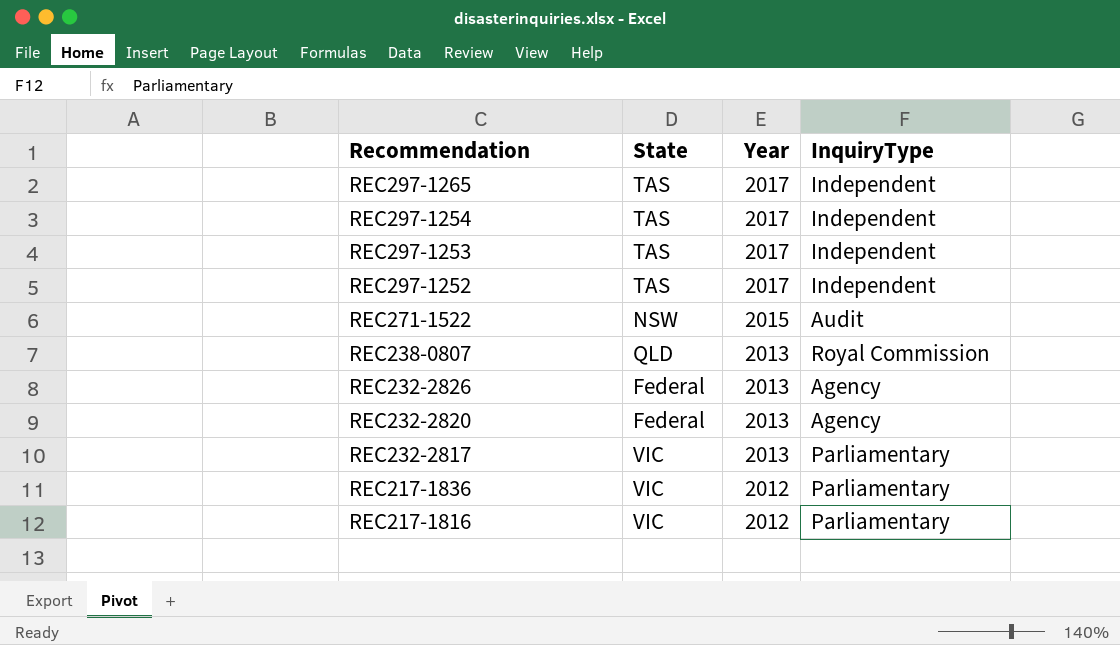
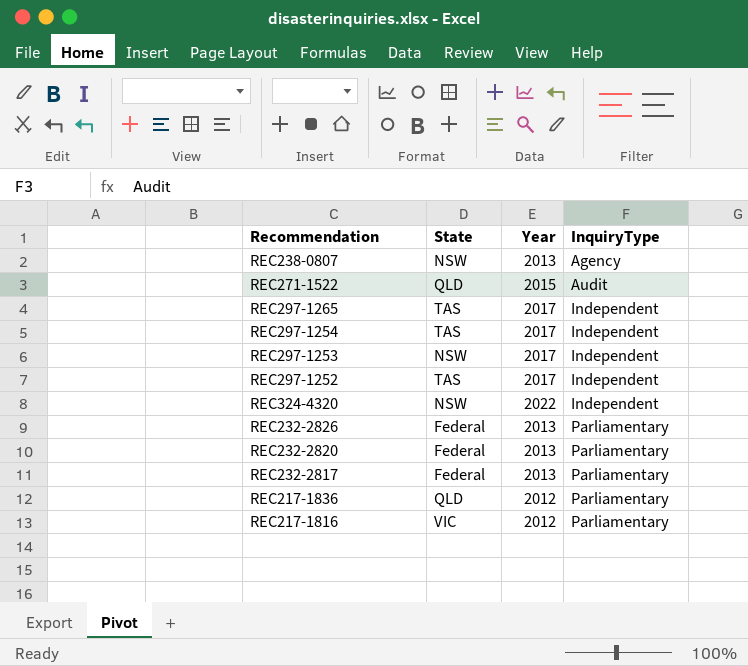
row order: Recommendation descending -> InquiryType ascending
REC238-0807 | State: QLD -> NSW
REC238-0807 | InquiryType: Royal Commission -> Agency
REC271-1522 | State: NSW -> QLD
REC297-1253 | State: TAS -> NSW
row REC324-4320: none -> NSW | 2022 | Independent
REC232-2826 | InquiryType: Agency -> Parliamentary
REC232-2820 | InquiryType: Agency -> Parliamentary
REC232-2817 | State: VIC -> Federal
REC217-1836 | State: VIC -> QLD

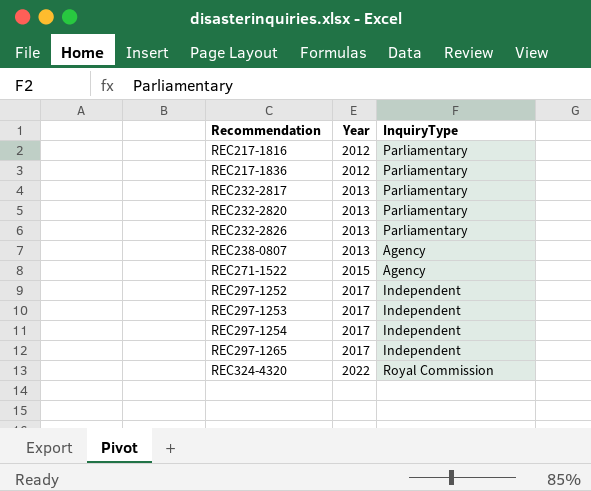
row order: InquiryType ascending -> Recommendation ascending
column State | position: 2 -> none
REC271-1522 | InquiryType: Audit -> Agency
REC324-4320 | InquiryType: Independent -> Royal Commission

